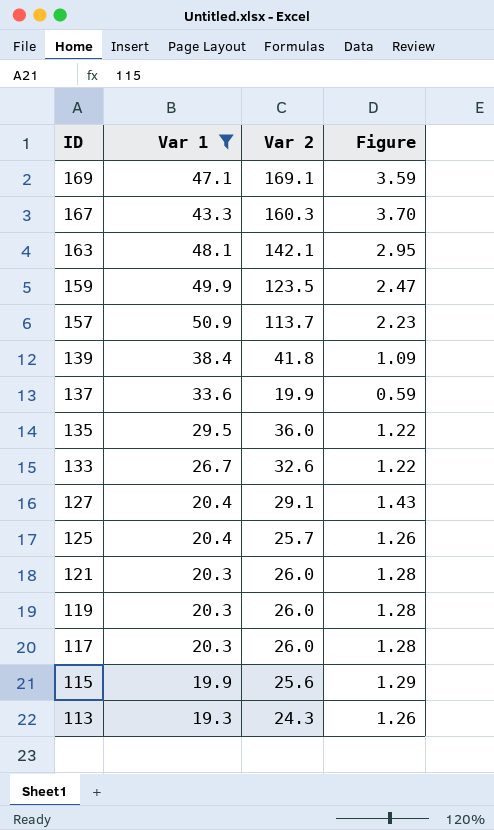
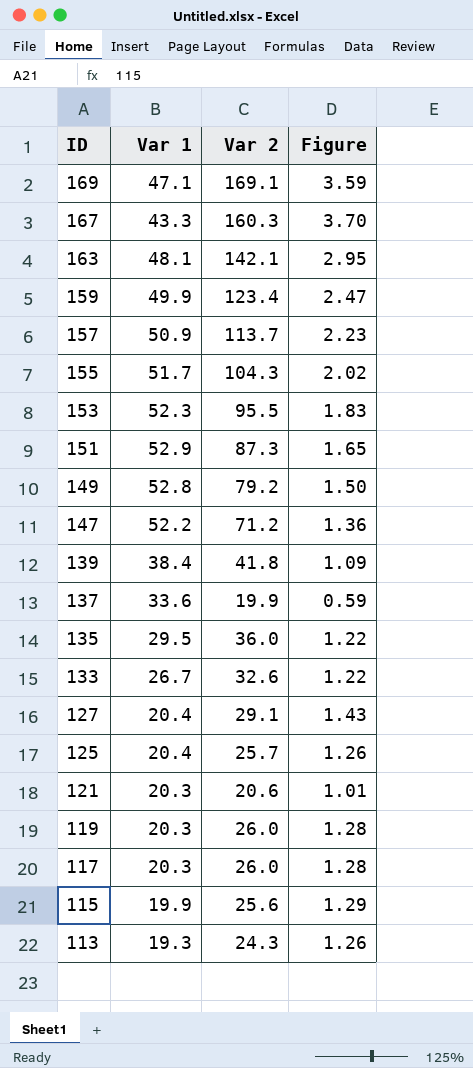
filter: Var 1 <= 50.9 -> none
159 | Var 2: 123.5 -> 123.4
121 | Var 2: 26.0 -> 20.6
121 | Figure: 1.28 -> 1.01

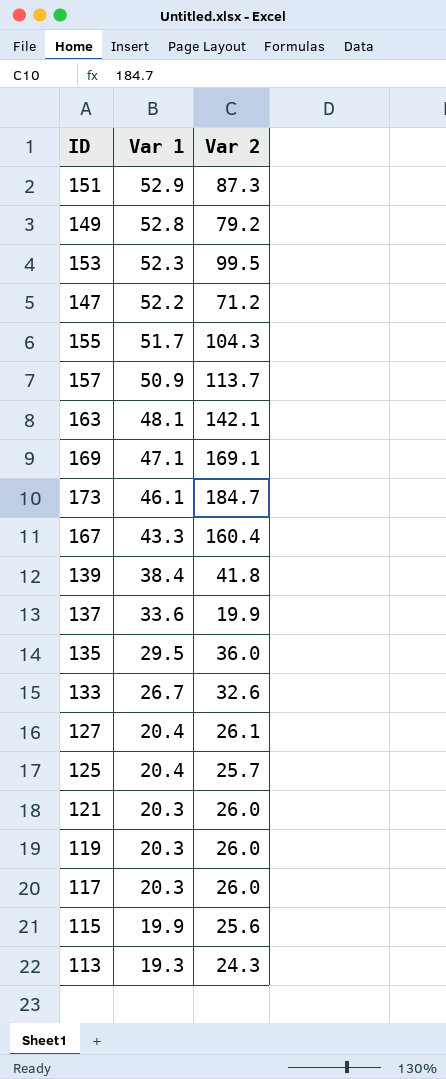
row order: ID descending -> Var 1 descending
column Figure | formula: [Var 2] / [Var 1] -> none
row 159: 49.9 | 123.4 | 2.47 -> none
153 | Var 2: 95.5 -> 99.5
row 173: none -> 46.1 | 184.7
167 | Var 2: 160.3 -> 160.4
127 | Var 2: 29.1 -> 26.1
121 | Var 2: 20.6 -> 26.0

